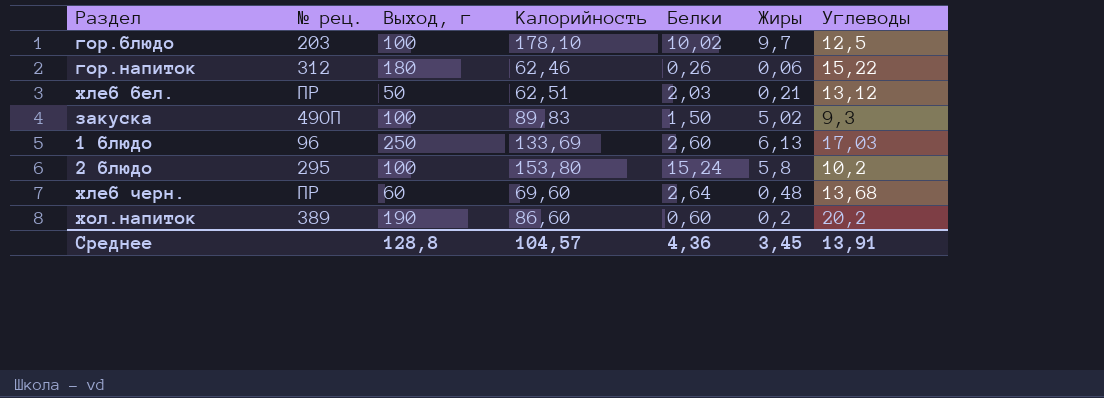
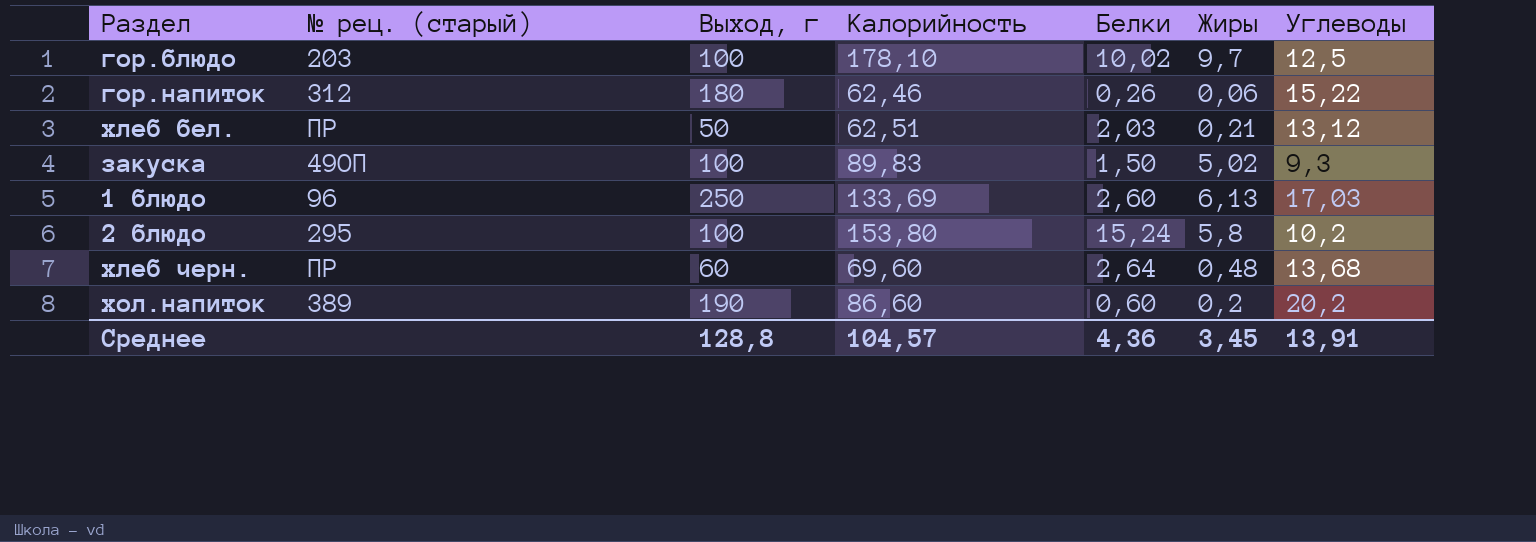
column name: № рец. -> № рец. (старый)

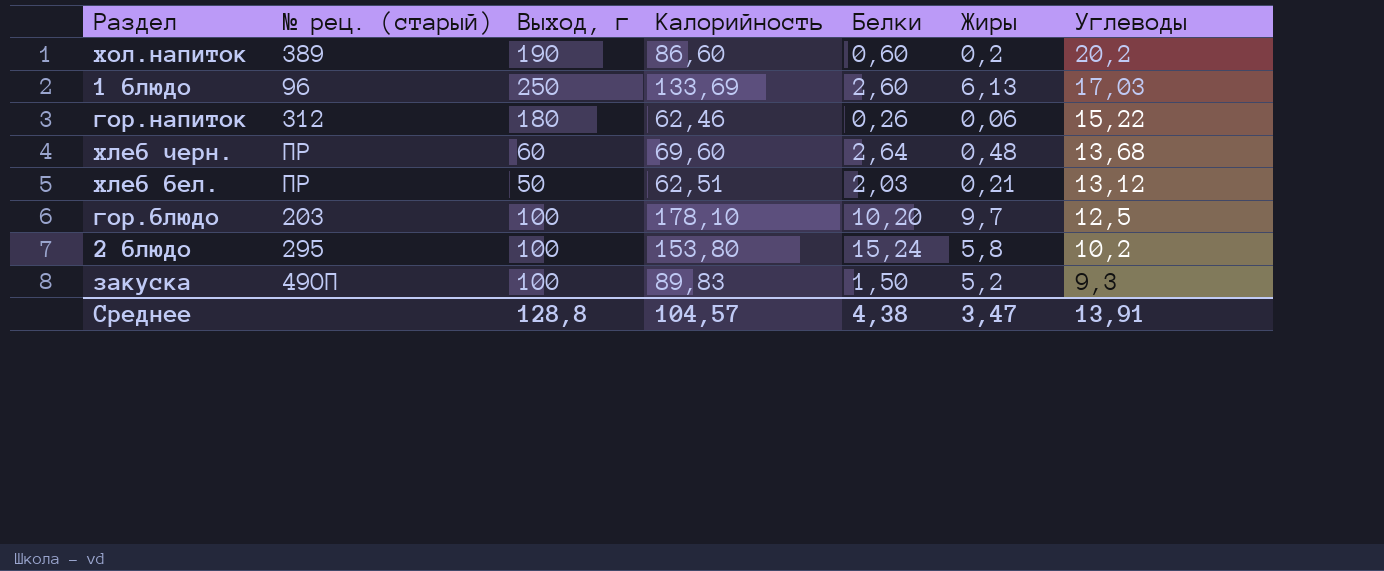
row order: none -> Углеводы descending
гор.блюдо | Белки: 10,02 -> 10,20
закуска | Жиры: 5,02 -> 5,2
Среднее | Белки: 4,36 -> 4,38
Среднее | Жиры: 3,45 -> 3,47

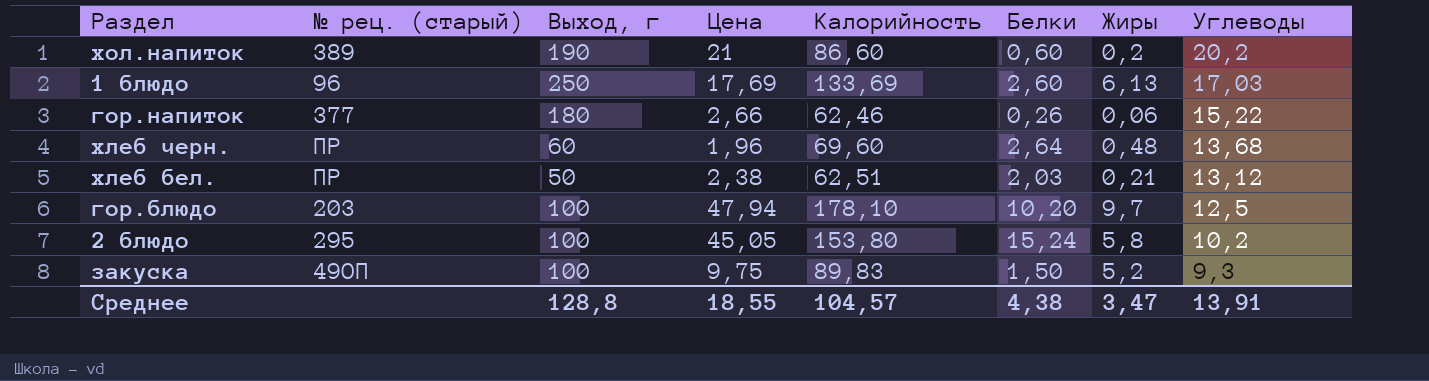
column Цена | position: none -> 4
гор.напиток | № рец. (старый): 312 -> 377

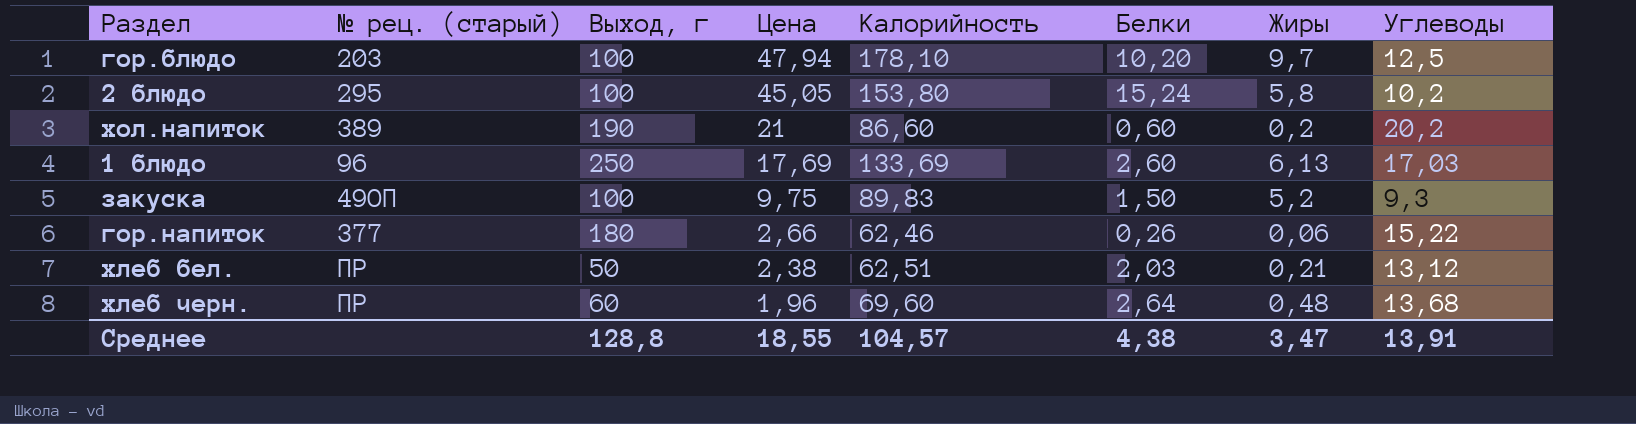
row order: Углеводы descending -> Цена descending

